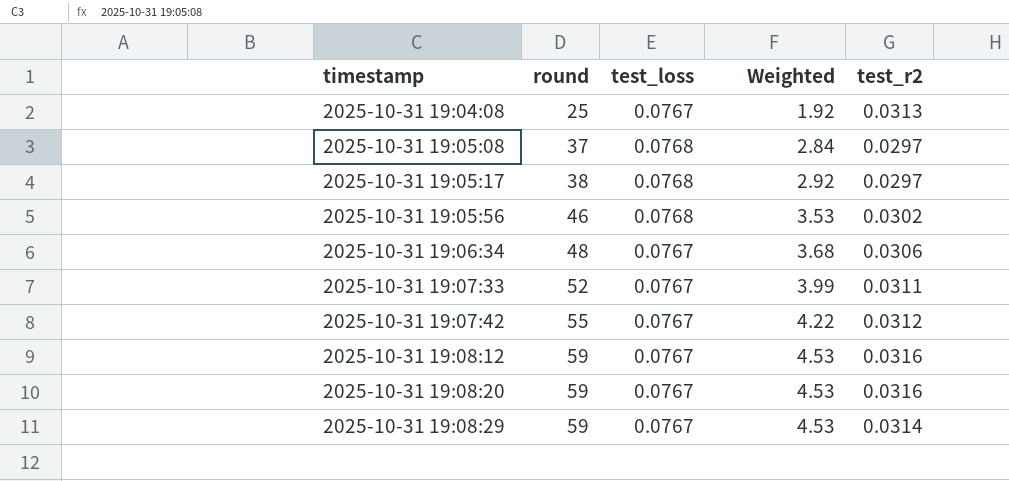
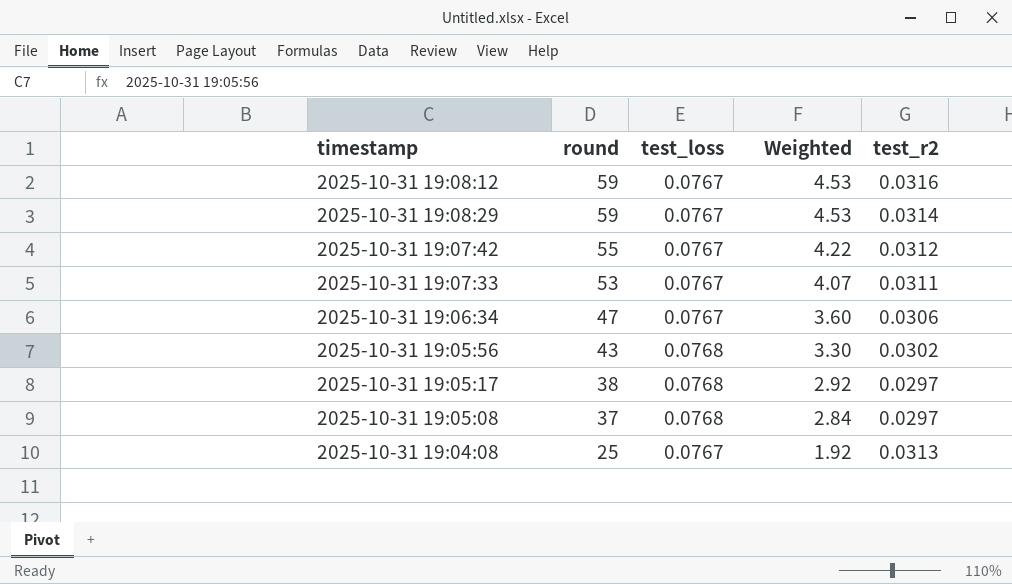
row order: timestamp ascending -> round descending
row 2025-10-31 19:08:20: 59 | 0.0767 | 4.53 | 0.0316 -> none
2025-10-31 19:07:33 | round: 52 -> 53
2025-10-31 19:07:33 | Weighted: 3.99 -> 4.07
2025-10-31 19:06:34 | round: 48 -> 47
2025-10-31 19:06:34 | Weighted: 3.68 -> 3.60
2025-10-31 19:05:56 | round: 46 -> 43
2025-10-31 19:05:56 | Weighted: 3.53 -> 3.30

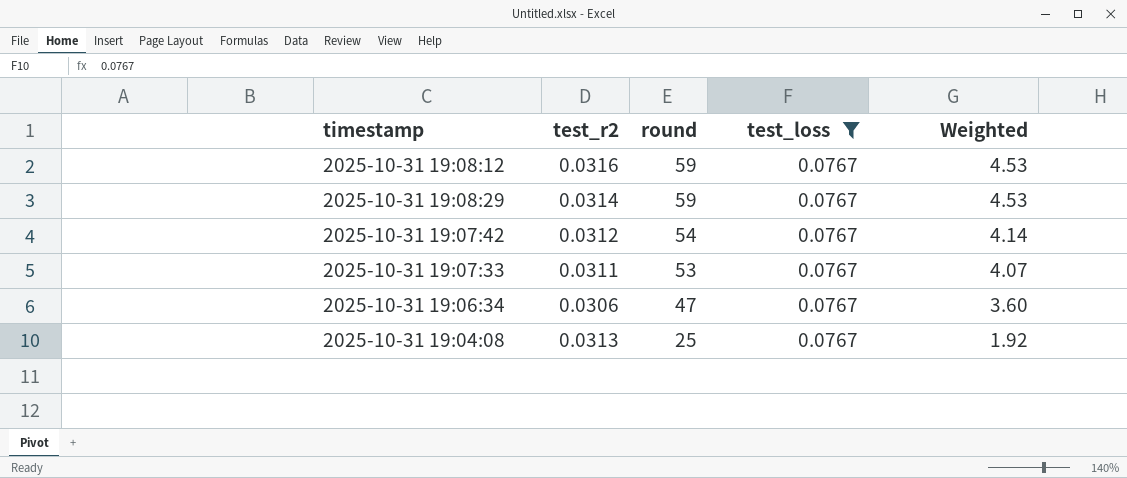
filter: none -> test_loss = 0.0767
column test_r2 | position: 5 -> 2
2025-10-31 19:07:42 | round: 55 -> 54
2025-10-31 19:07:42 | Weighted: 4.22 -> 4.14

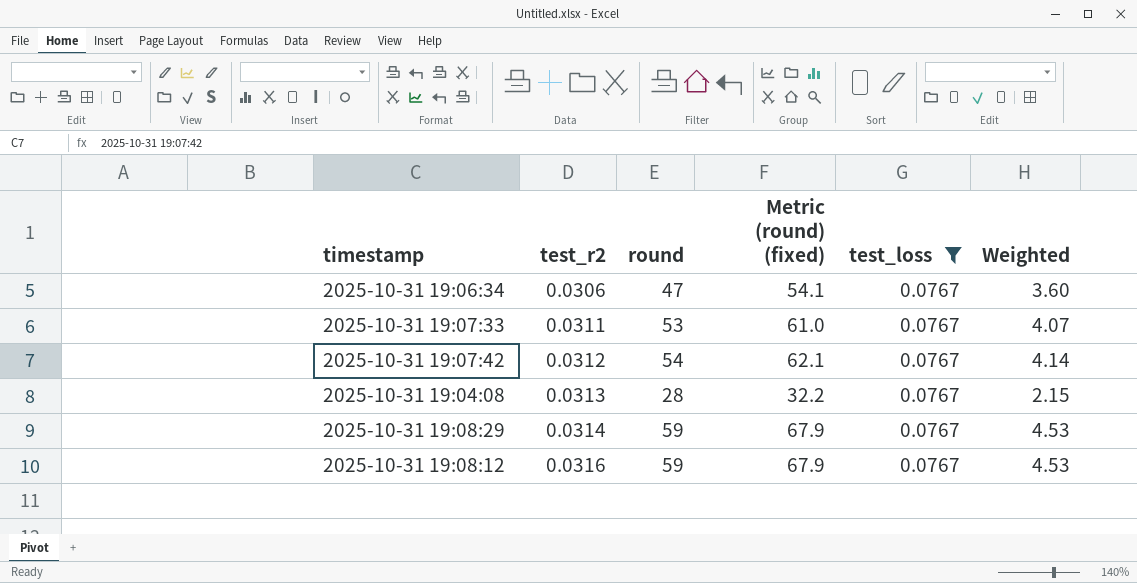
row order: round descending -> test_r2 ascending
column Metric (round) (fixed) | formula: none -> [round] * 1.15
2025-10-31 19:04:08 | round: 25 -> 28
2025-10-31 19:04:08 | Weighted: 1.92 -> 2.15

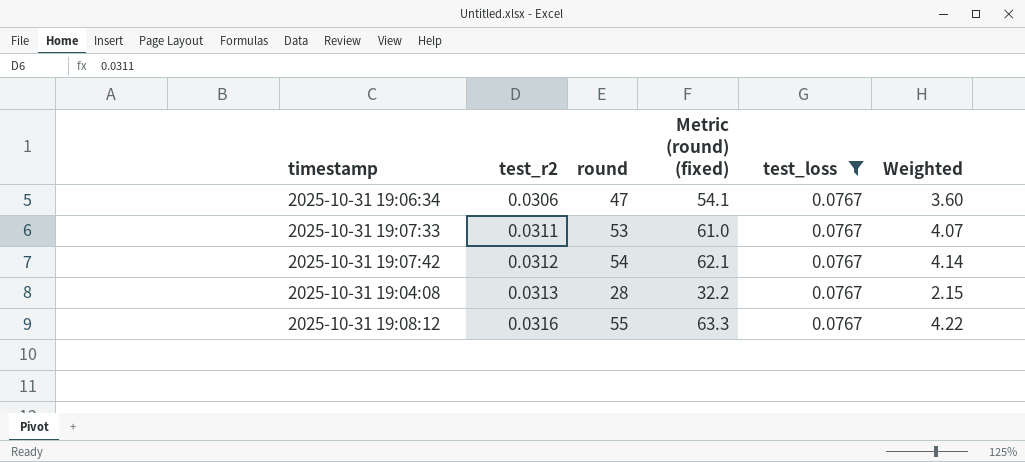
row 2025-10-31 19:08:29: 0.0314 | 59 | 67.9 | 0.0767 | 4.53 -> none
2025-10-31 19:08:12 | round: 59 -> 55
2025-10-31 19:08:12 | Metric (round) (fixed): 67.9 -> 63.3
2025-10-31 19:08:12 | Weighted: 4.53 -> 4.22

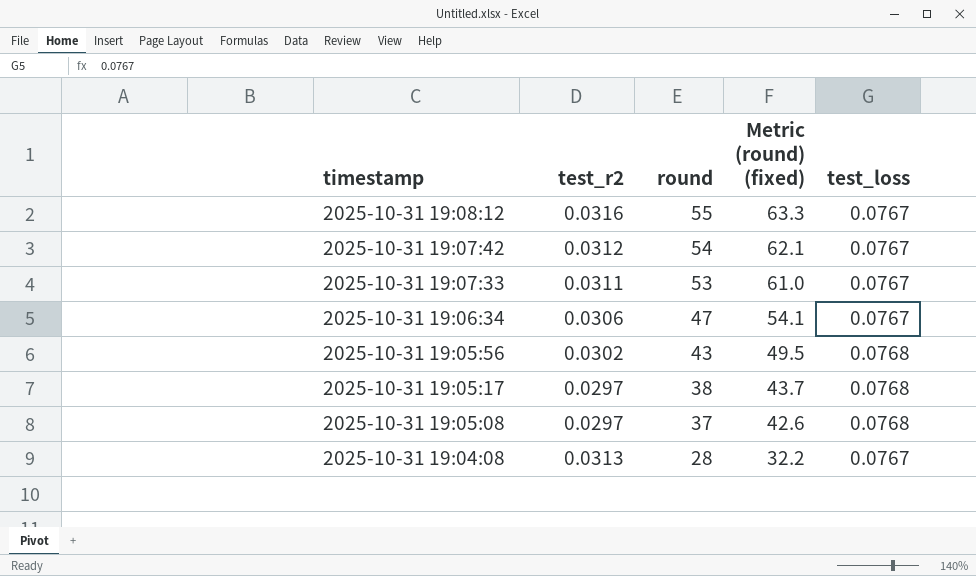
filter: test_loss = 0.0767 -> none
row order: test_r2 ascending -> timestamp descending
column Weighted | formula: [round] * [test_loss] -> none

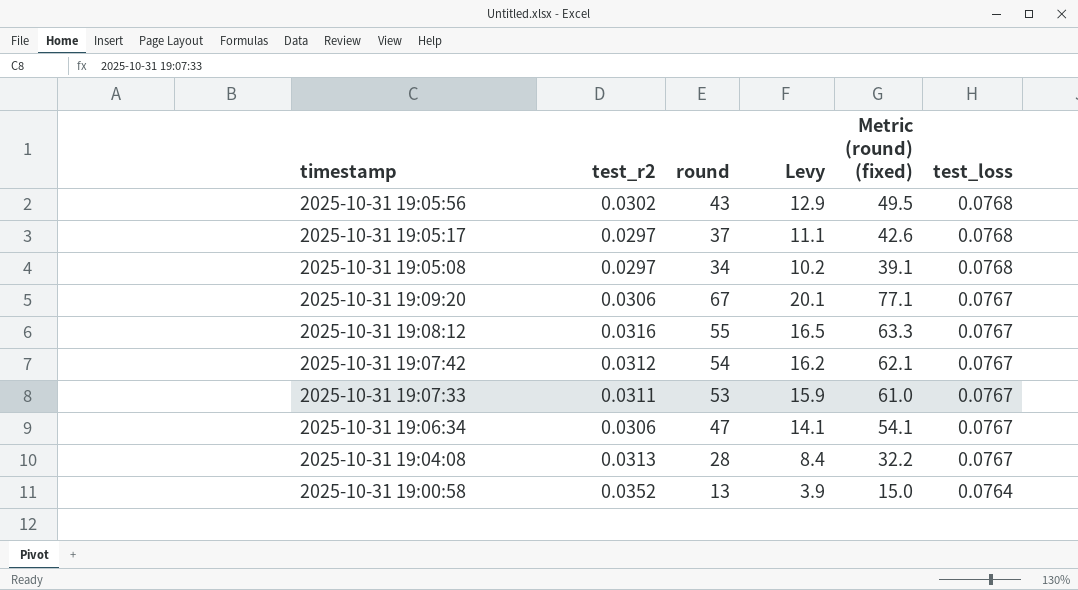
row order: timestamp descending -> test_loss descending
column Levy | formula: none -> [round] * 0.3
2025-10-31 19:05:17 | round: 38 -> 37
2025-10-31 19:05:17 | Metric (round) (fixed): 43.7 -> 42.6
2025-10-31 19:05:08 | round: 37 -> 34
2025-10-31 19:05:08 | Metric (round) (fixed): 42.6 -> 39.1
row 2025-10-31 19:09:20: none -> 0.0306 | 67 | 20.1 | 77.1 | 0.0767
row 2025-10-31 19:00:58: none -> 0.0352 | 13 | 3.9 | 15.0 | 0.0764

